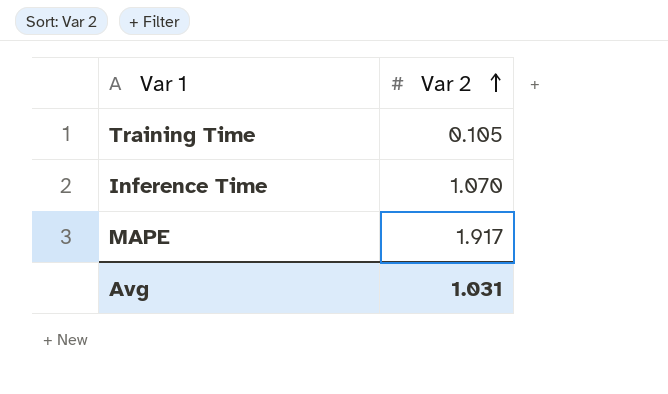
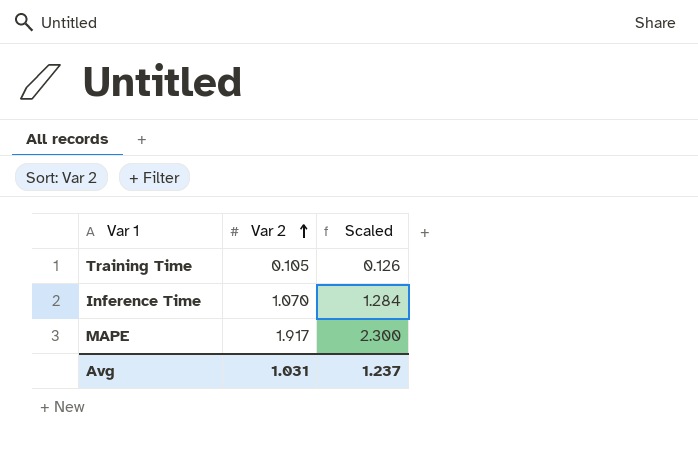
column Scaled | formula: none -> [Var 2] * 1.2

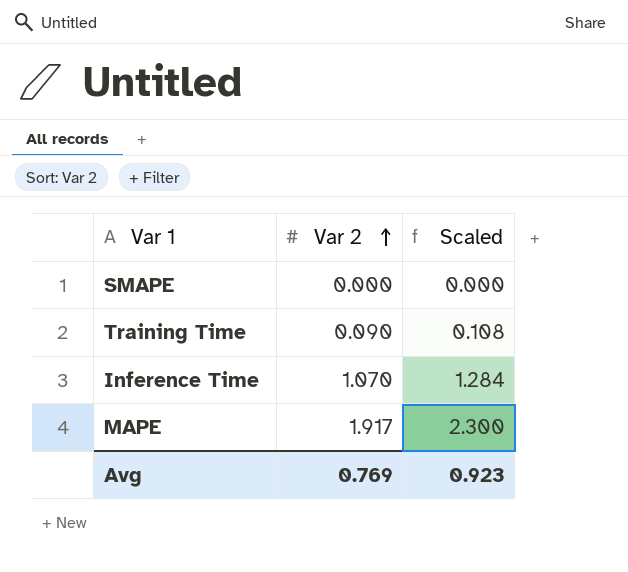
row SMAPE: none -> 0.000 | 0.000
Training Time | Var 2: 0.105 -> 0.090
Training Time | Scaled: 0.126 -> 0.108
Avg | Var 2: 1.031 -> 0.769
Avg | Scaled: 1.237 -> 0.923

